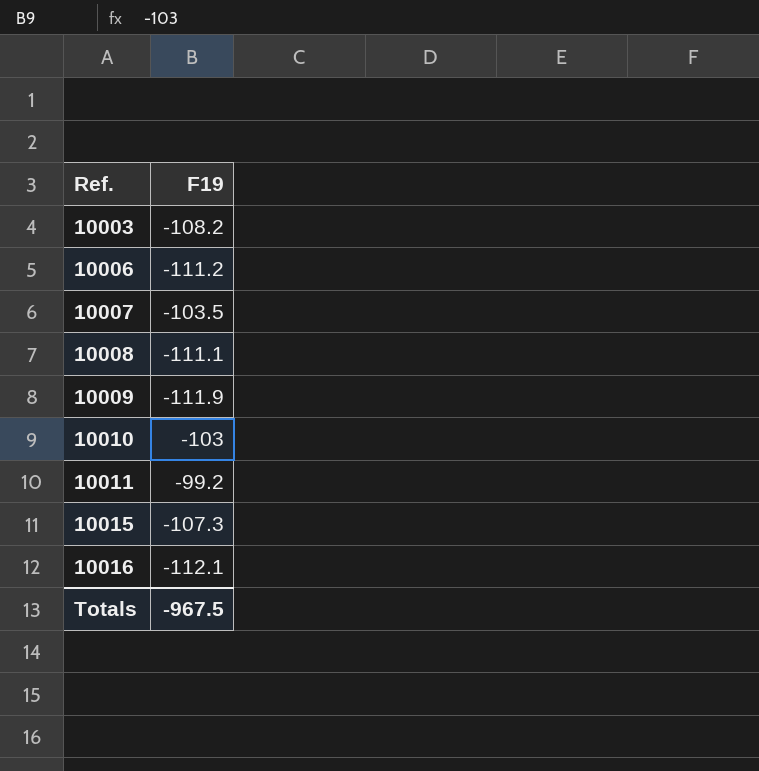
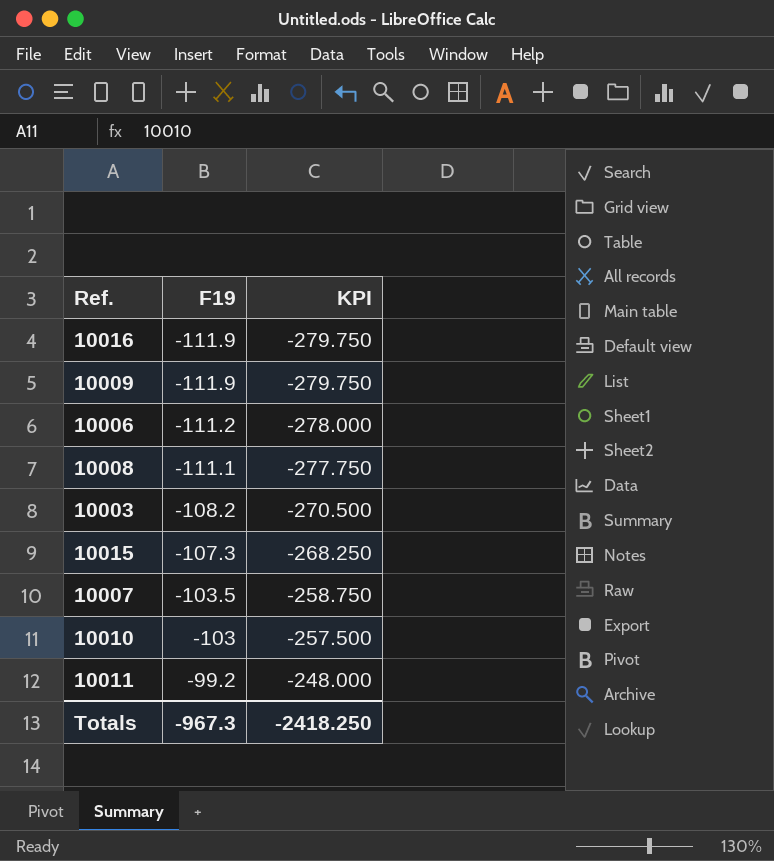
row order: Ref. ascending -> F19 ascending
column KPI | formula: none -> [F19] * 2.5
10016 | F19: -112.1 -> -111.9
Totals | F19: -967.5 -> -967.3

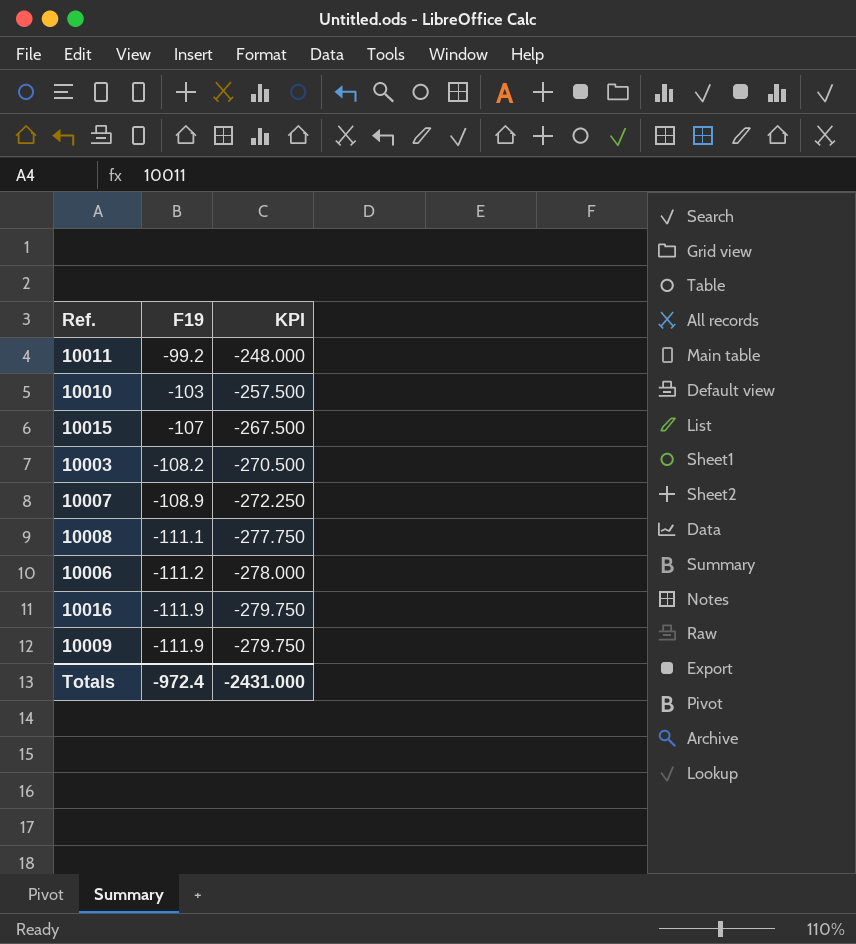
row order: F19 ascending -> F19 descending
10015 | F19: -107.3 -> -107
10015 | KPI: -268.250 -> -267.500
10007 | F19: -103.5 -> -108.9
10007 | KPI: -258.750 -> -272.250
Totals | F19: -967.3 -> -972.4
Totals | KPI: -2418.250 -> -2431.000

